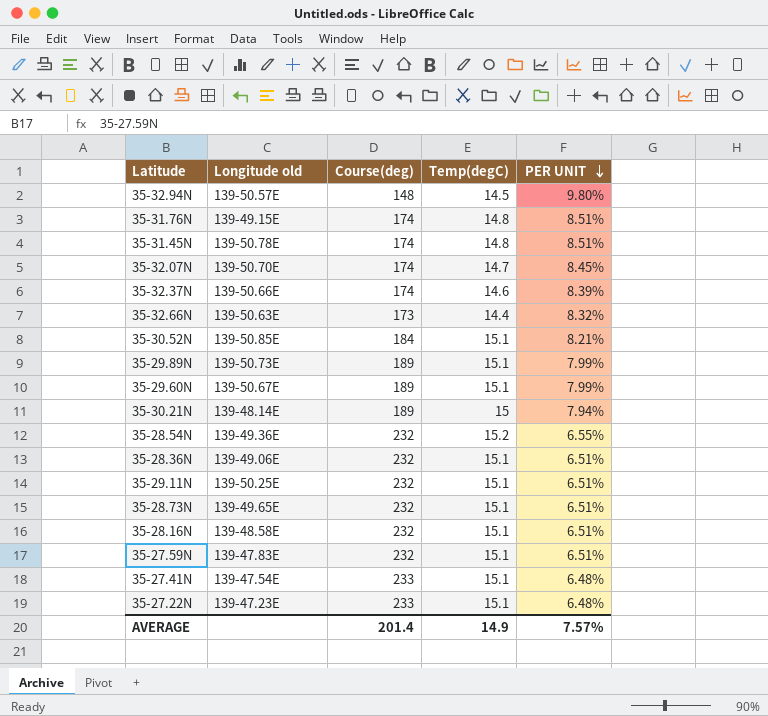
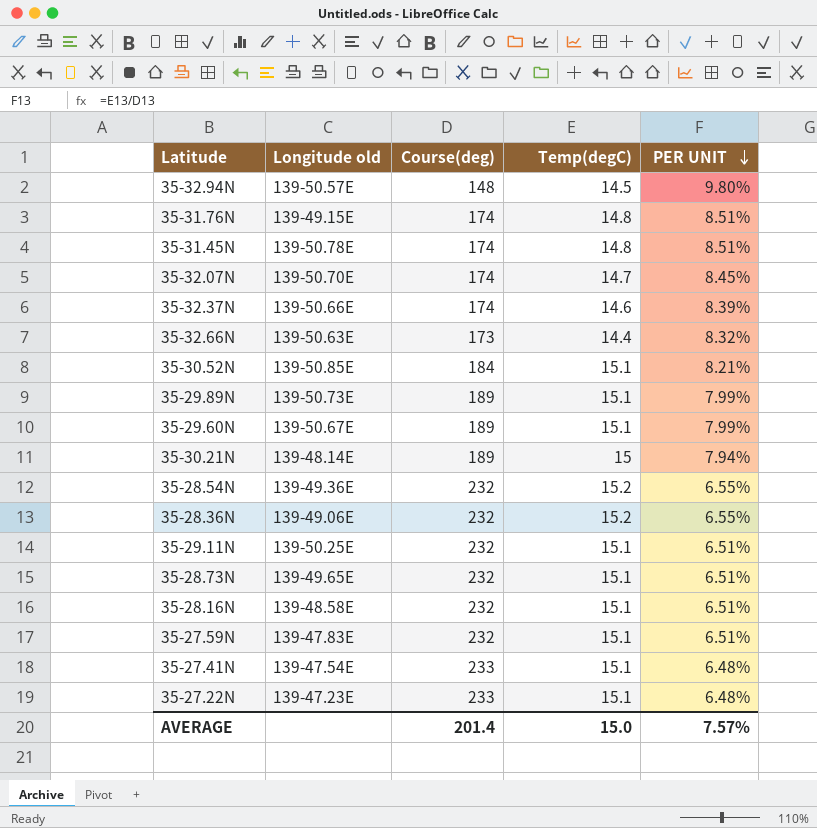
35-28.36N | Temp(degC): 15.1 -> 15.2
35-28.36N | PER UNIT: 6.51% -> 6.55%
AVERAGE | Temp(degC): 14.9 -> 15.0

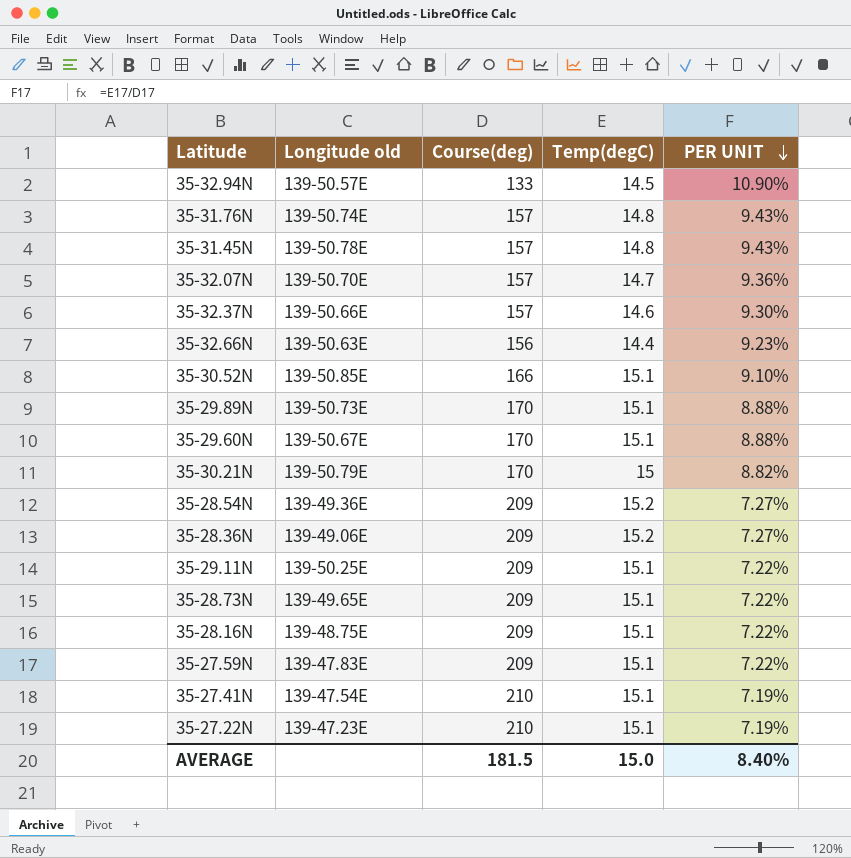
35-32.94N | Course(deg): 148 -> 133
35-32.94N | PER UNIT: 9.80% -> 10.90%
35-31.76N | Longitude old: 139-49.15E -> 139-50.74E
35-31.76N | Course(deg): 174 -> 157
35-31.76N | PER UNIT: 8.51% -> 9.43%
35-31.45N | Course(deg): 174 -> 157
35-31.45N | PER UNIT: 8.51% -> 9.43%
35-32.07N | Course(deg): 174 -> 157
35-32.07N | PER UNIT: 8.45% -> 9.36%
35-32.37N | Course(deg): 174 -> 157
35-32.37N | PER UNIT: 8.39% -> 9.30%
35-32.66N | Course(deg): 173 -> 156
35-32.66N | PER UNIT: 8.32% -> 9.23%
35-30.52N | Course(deg): 184 -> 166
35-30.52N | PER UNIT: 8.21% -> 9.10%
35-29.89N | Course(deg): 189 -> 170
35-29.89N | PER UNIT: 7.99% -> 8.88%
35-29.60N | Course(deg): 189 -> 170
35-29.60N | PER UNIT: 7.99% -> 8.88%
35-30.21N | Longitude old: 139-48.14E -> 139-50.79E
35-30.21N | Course(deg): 189 -> 170
35-30.21N | PER UNIT: 7.94% -> 8.82%
35-28.54N | Course(deg): 232 -> 209
35-28.54N | PER UNIT: 6.55% -> 7.27%
35-28.36N | Course(deg): 232 -> 209
35-28.36N | PER UNIT: 6.55% -> 7.27%
35-29.11N | Course(deg): 232 -> 209
35-29.11N | PER UNIT: 6.51% -> 7.22%
35-28.73N | Course(deg): 232 -> 209
35-28.73N | PER UNIT: 6.51% -> 7.22%
35-28.16N | Longitude old: 139-48.58E -> 139-48.75E
35-28.16N | Course(deg): 232 -> 209
35-28.16N | PER UNIT: 6.51% -> 7.22%
35-27.59N | Course(deg): 232 -> 209
35-27.59N | PER UNIT: 6.51% -> 7.22%
35-27.41N | Course(deg): 233 -> 210
35-27.41N | PER UNIT: 6.48% -> 7.19%
35-27.22N | Course(deg): 233 -> 210
35-27.22N | PER UNIT: 6.48% -> 7.19%
AVERAGE | Course(deg): 201.4 -> 181.5
AVERAGE | PER UNIT: 7.57% -> 8.40%

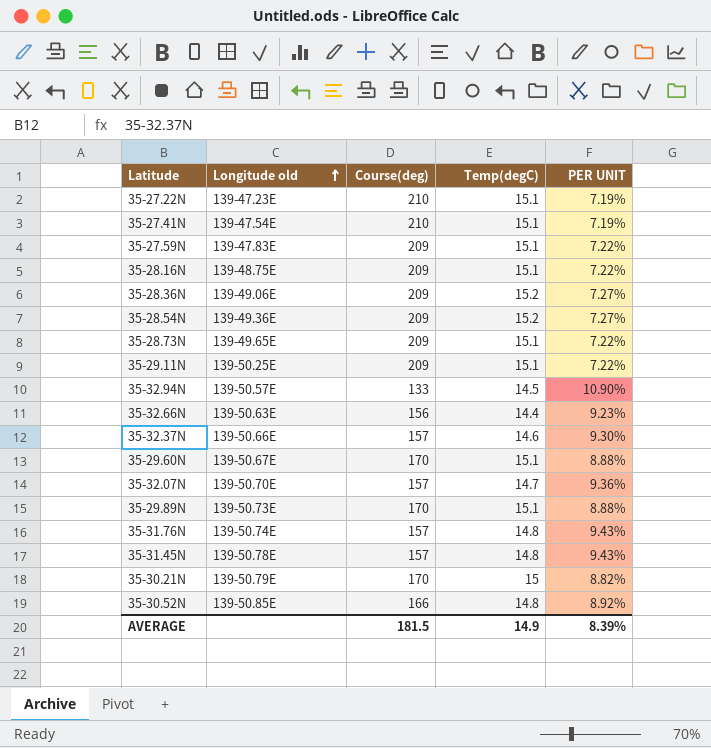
row order: PER UNIT descending -> Longitude old ascending
35-30.52N | Temp(degC): 15.1 -> 14.8
35-30.52N | PER UNIT: 9.10% -> 8.92%
AVERAGE | Temp(degC): 15.0 -> 14.9
AVERAGE | PER UNIT: 8.40% -> 8.39%

